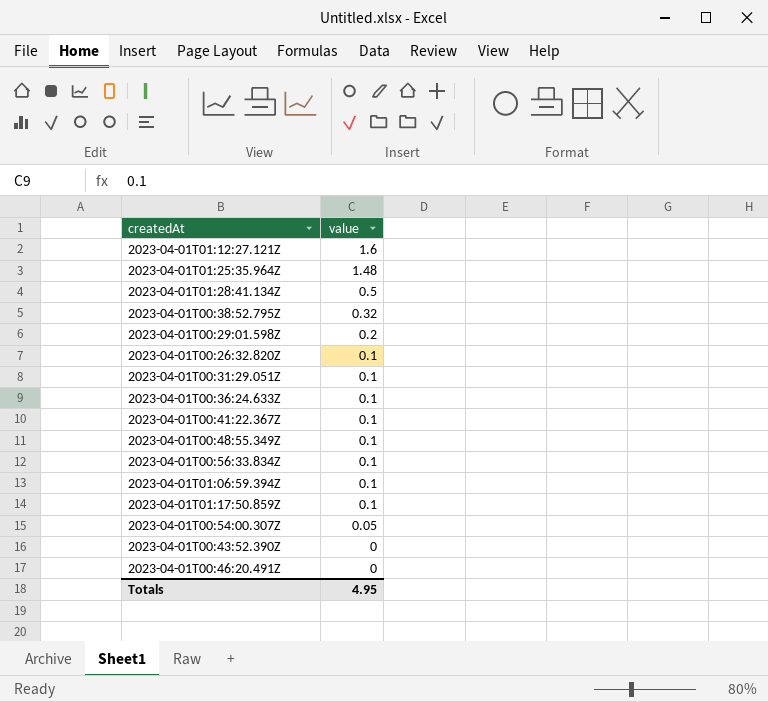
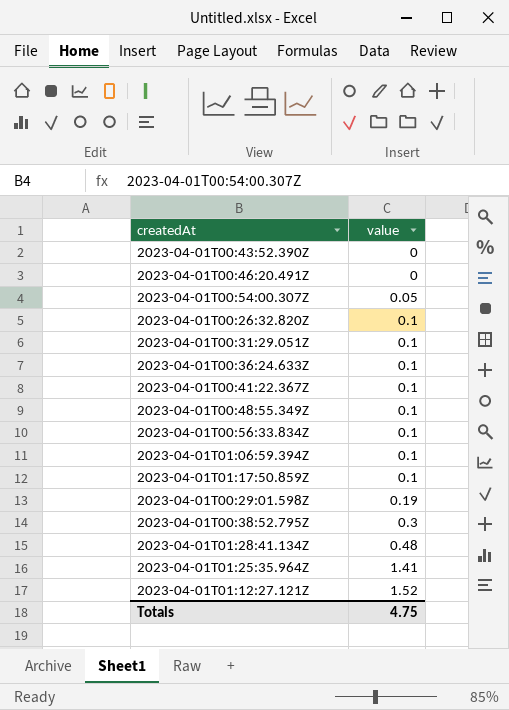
row order: value descending -> value ascending
2023-04-01T00:29:01.598Z | value: 0.2 -> 0.19
2023-04-01T00:38:52.795Z | value: 0.32 -> 0.3
2023-04-01T01:28:41.134Z | value: 0.5 -> 0.48
2023-04-01T01:25:35.964Z | value: 1.48 -> 1.41
2023-04-01T01:12:27.121Z | value: 1.6 -> 1.52
Totals | value: 4.95 -> 4.75

